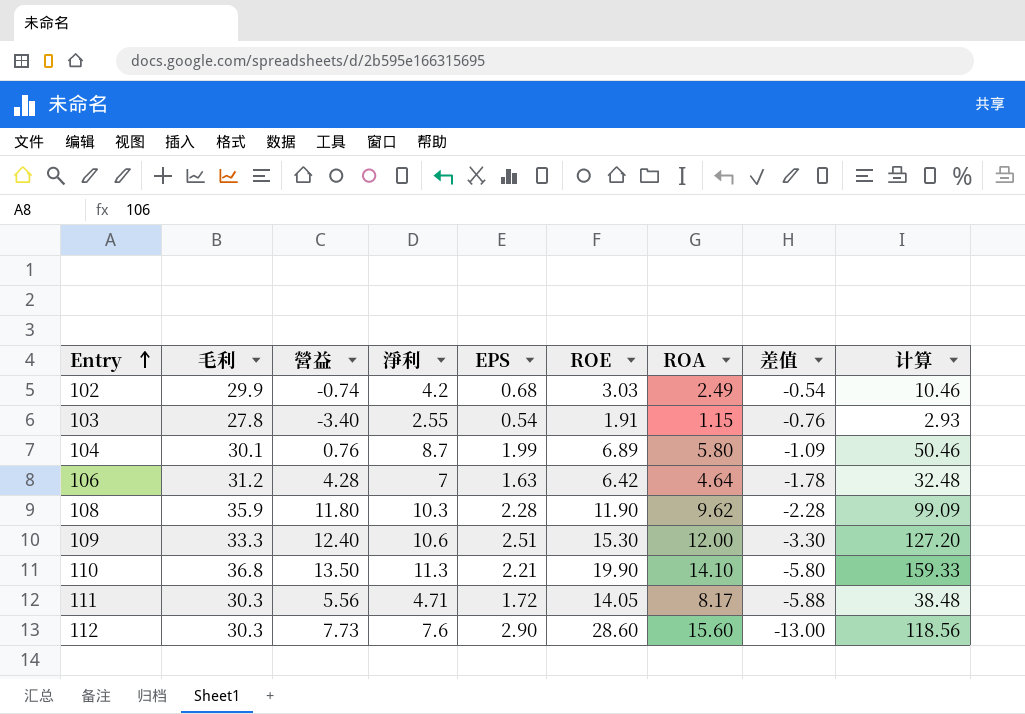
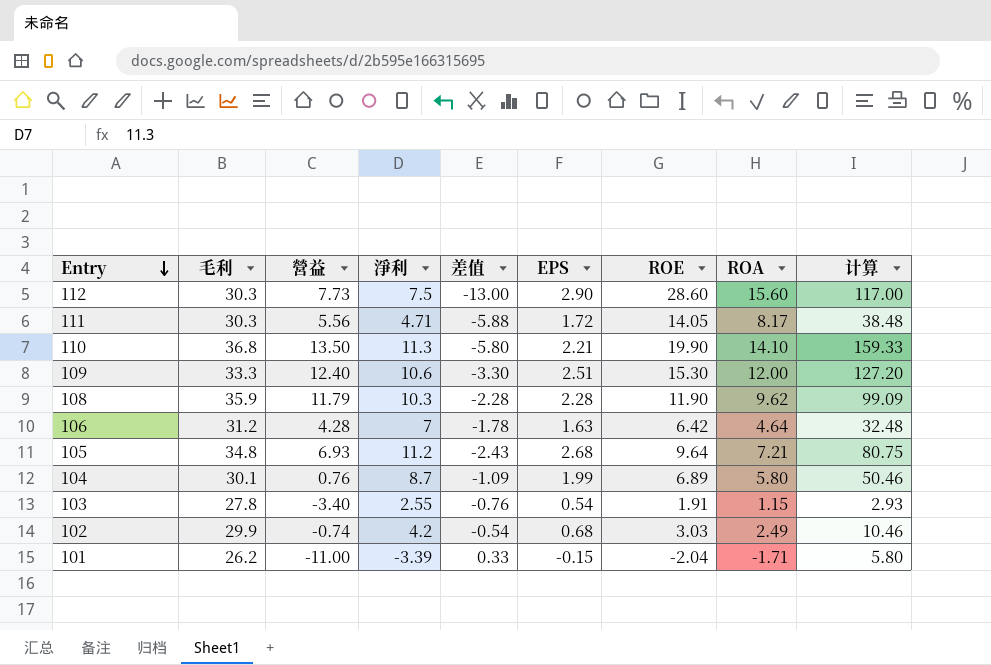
row order: Entry ascending -> Entry descending
column 差值 | position: 8 -> 5
112 | 淨利: 7.6 -> 7.5
112 | 计算: 118.56 -> 117.00
108 | 營益: 11.80 -> 11.79
row 105: none -> 34.8 | 6.93 | 11.2 | -2.43 | 2.68 | 9.64 | 7.21 | 80.75
row 101: none -> 26.2 | -11.00 | -3.39 | 0.33 | -0.15 | -2.04 | -1.71 | 5.80

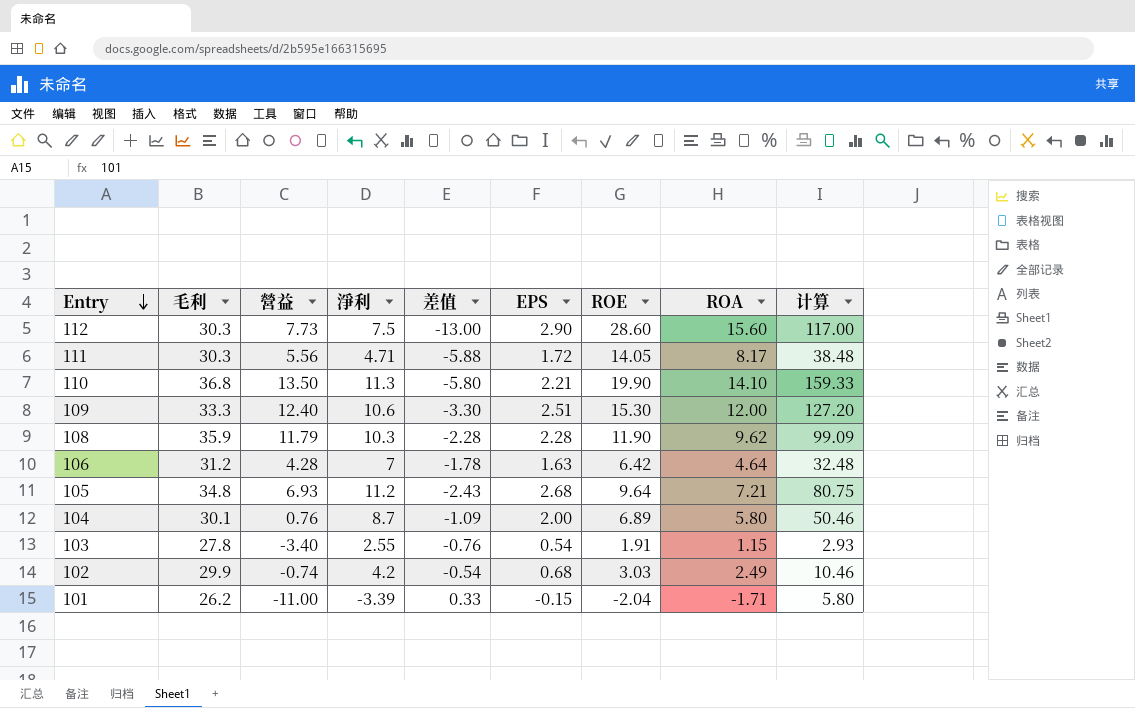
104 | EPS: 1.99 -> 2.00

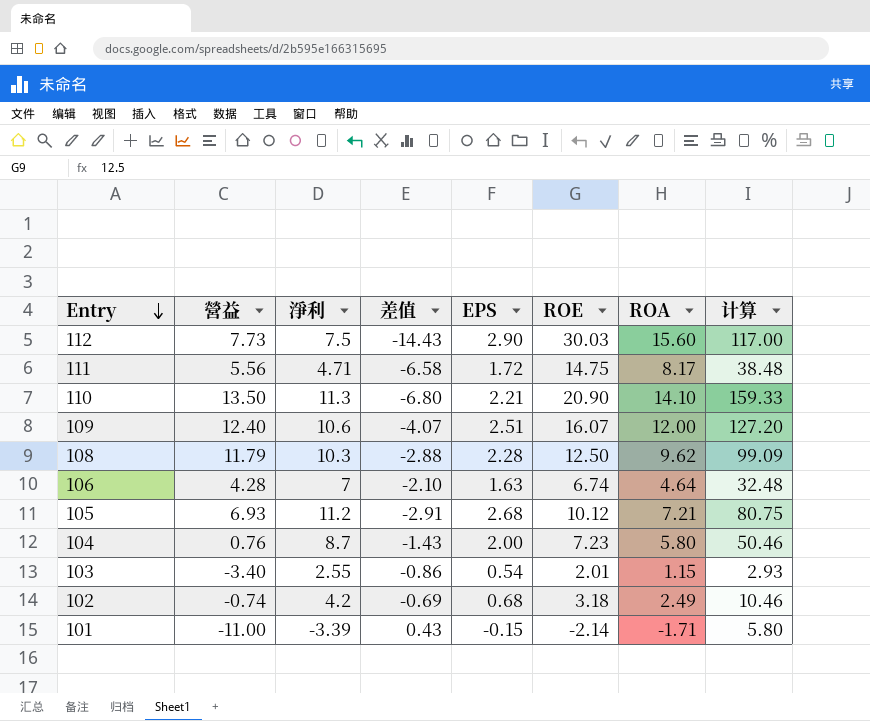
column 毛利 | position: 2 -> none
112 | 差值: -13.00 -> -14.43
112 | ROE: 28.60 -> 30.03
111 | 差值: -5.88 -> -6.58
111 | ROE: 14.05 -> 14.75
110 | 差值: -5.80 -> -6.80
110 | ROE: 19.90 -> 20.90
109 | 差值: -3.30 -> -4.07
109 | ROE: 15.30 -> 16.07
108 | 差值: -2.28 -> -2.88
108 | ROE: 11.90 -> 12.50
106 | 差值: -1.78 -> -2.10
106 | ROE: 6.42 -> 6.74
105 | 差值: -2.43 -> -2.91
105 | ROE: 9.64 -> 10.12
104 | 差值: -1.09 -> -1.43
104 | ROE: 6.89 -> 7.23
103 | 差值: -0.76 -> -0.86
103 | ROE: 1.91 -> 2.01
102 | 差值: -0.54 -> -0.69
102 | ROE: 3.03 -> 3.18
101 | 差值: 0.33 -> 0.43
101 | ROE: -2.04 -> -2.14

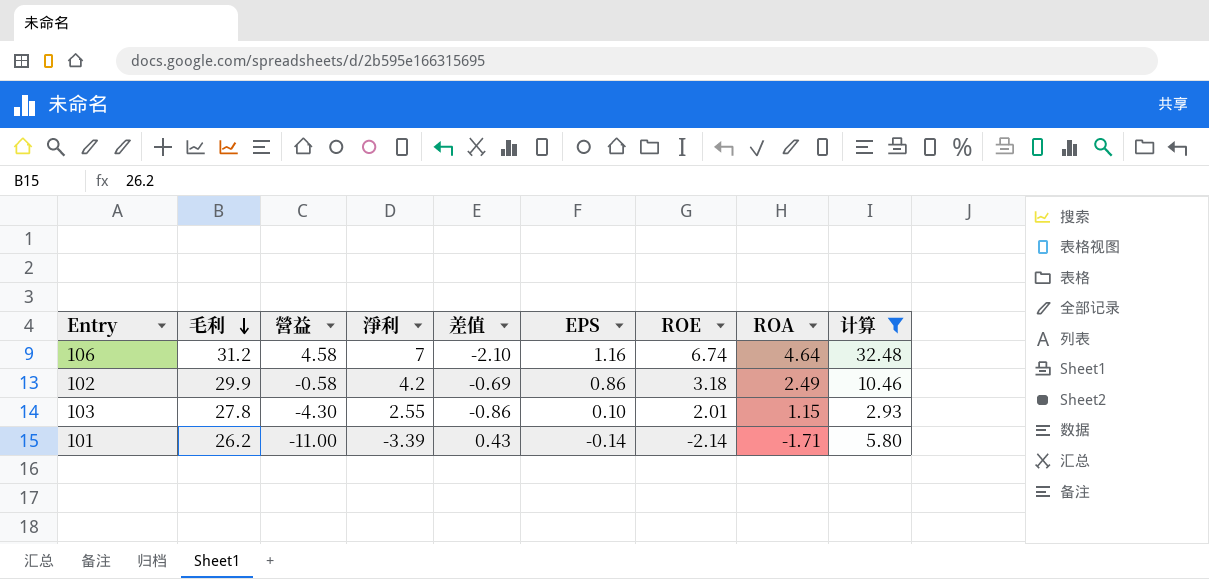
filter: none -> 计算 <= 32.48
row order: Entry descending -> 毛利 descending
column 毛利 | position: none -> 2
106 | 營益: 4.28 -> 4.58
106 | EPS: 1.63 -> 1.16
102 | 營益: -0.74 -> -0.58
102 | EPS: 0.68 -> 0.86
103 | 營益: -3.40 -> -4.30
103 | EPS: 0.54 -> 0.10
101 | EPS: -0.15 -> -0.14

